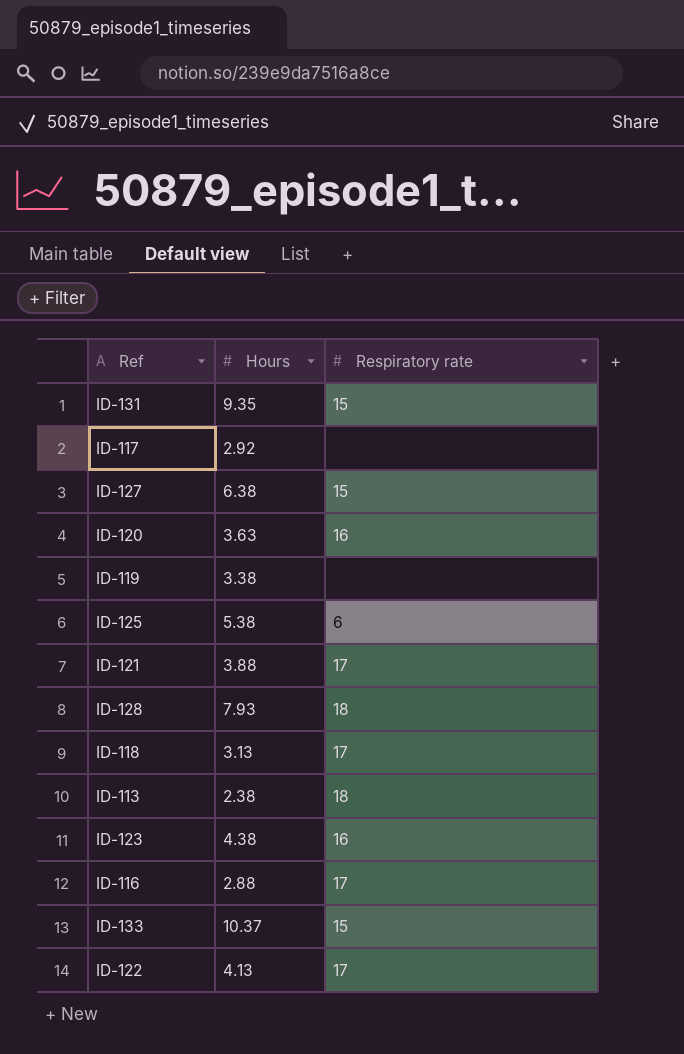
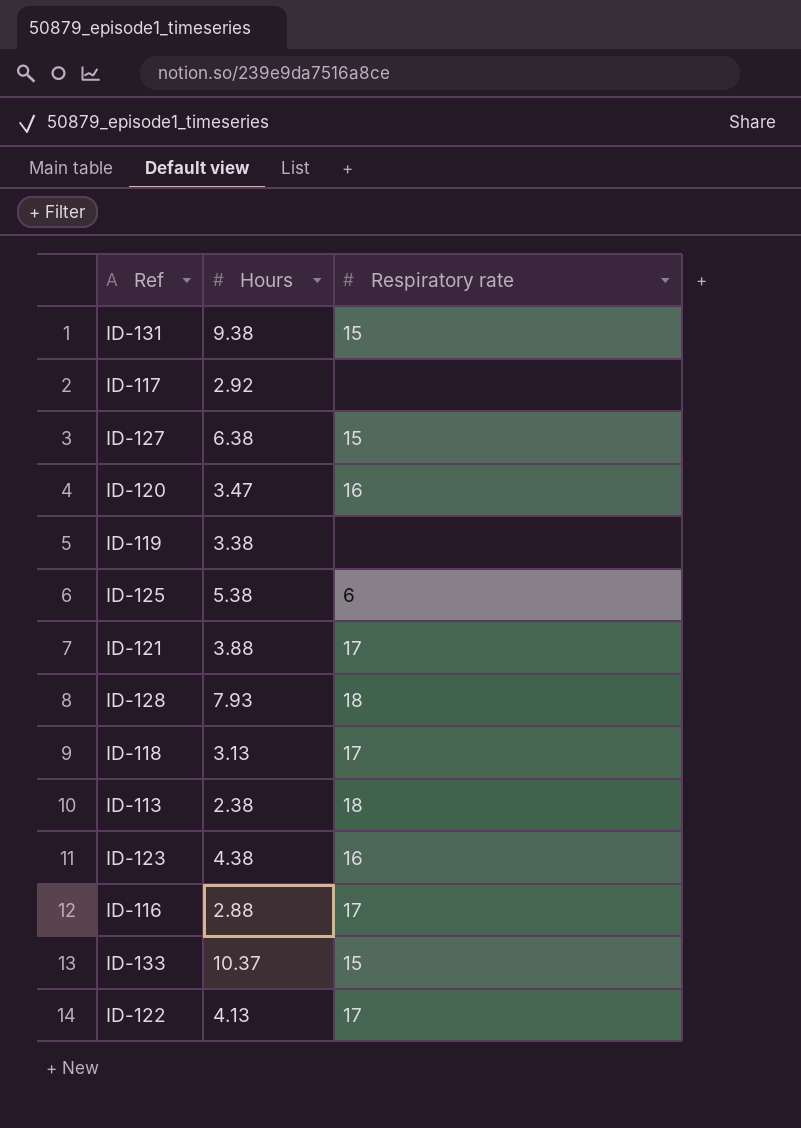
ID-131 | Hours: 9.35 -> 9.38
ID-120 | Hours: 3.63 -> 3.47

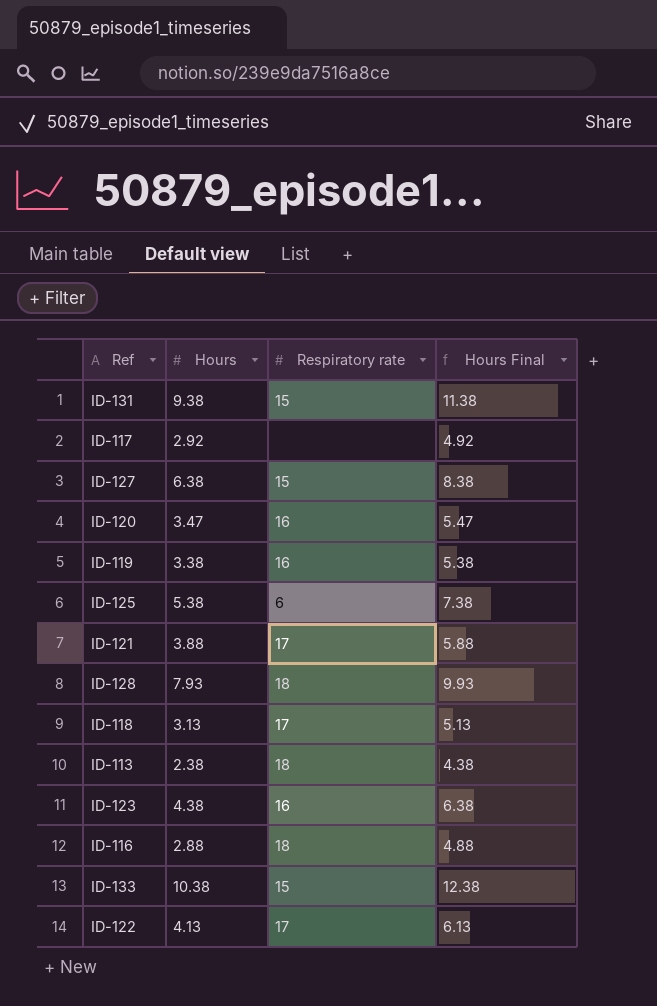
column Hours Final | formula: none -> [Hours] + 2
ID-119 | Respiratory rate: none -> 16
ID-116 | Respiratory rate: 17 -> 18
ID-133 | Hours: 10.37 -> 10.38

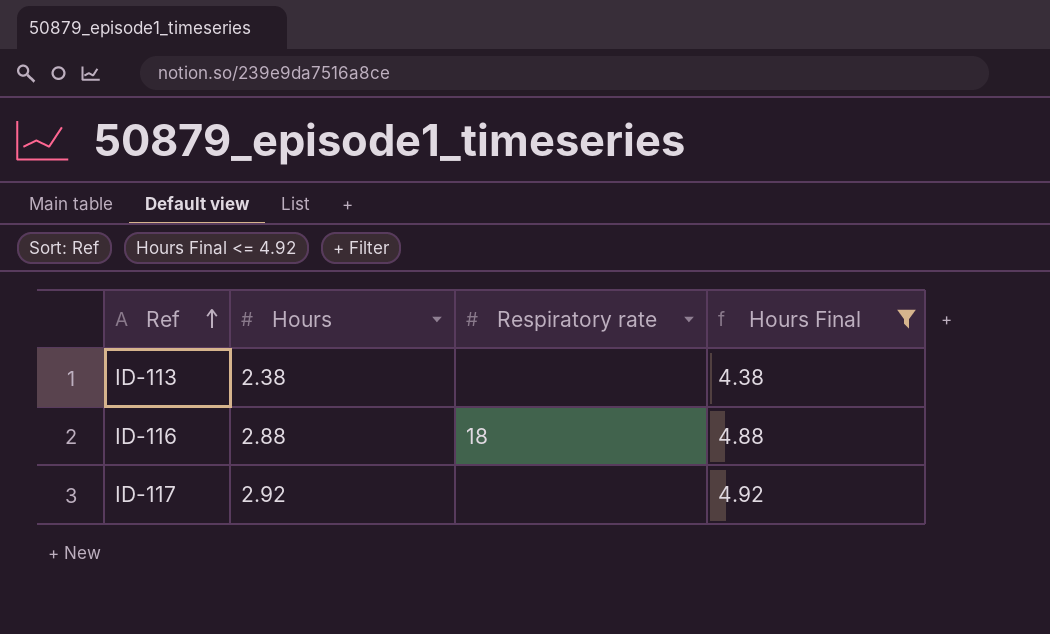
filter: none -> Hours Final <= 4.92
row order: none -> Ref ascending
ID-113 | Respiratory rate: 18 -> none

